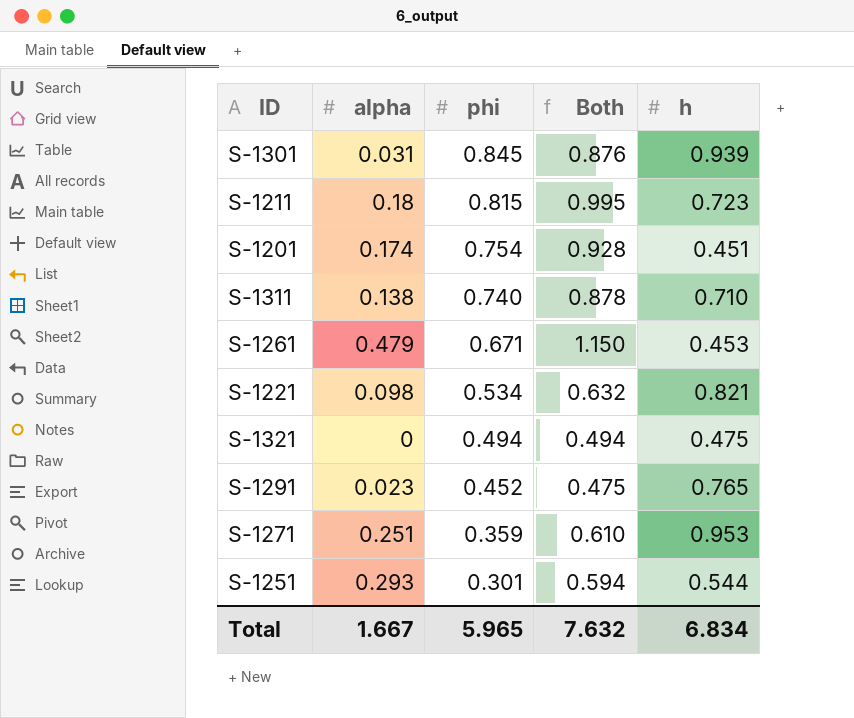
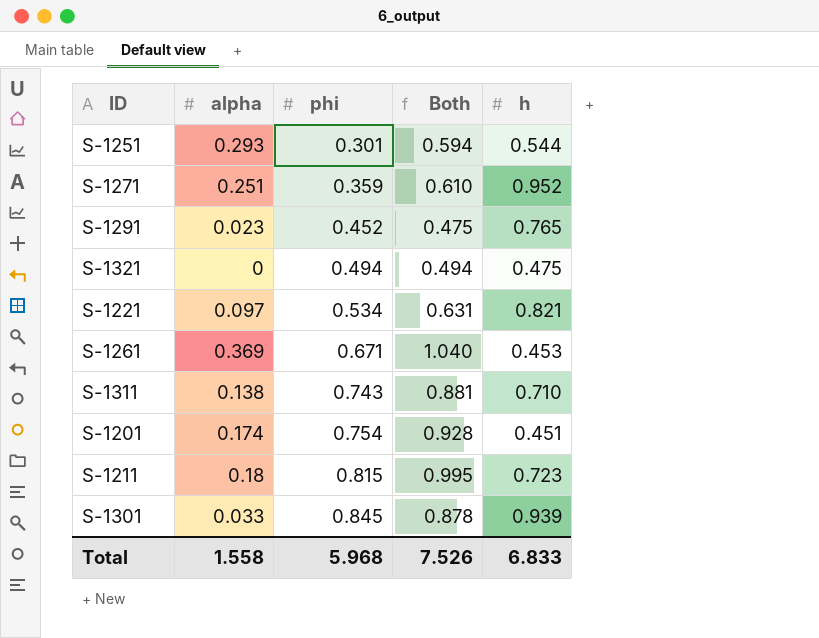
row order: phi descending -> phi ascending
S-1271 | h: 0.953 -> 0.952
S-1221 | alpha: 0.098 -> 0.097
S-1221 | Both: 0.632 -> 0.631
S-1261 | alpha: 0.479 -> 0.369
S-1261 | Both: 1.150 -> 1.040
S-1311 | phi: 0.740 -> 0.743
S-1311 | Both: 0.878 -> 0.881
S-1301 | alpha: 0.031 -> 0.033
S-1301 | Both: 0.876 -> 0.878
Total | alpha: 1.667 -> 1.558
Total | phi: 5.965 -> 5.968
Total | Both: 7.632 -> 7.526
Total | h: 6.834 -> 6.833

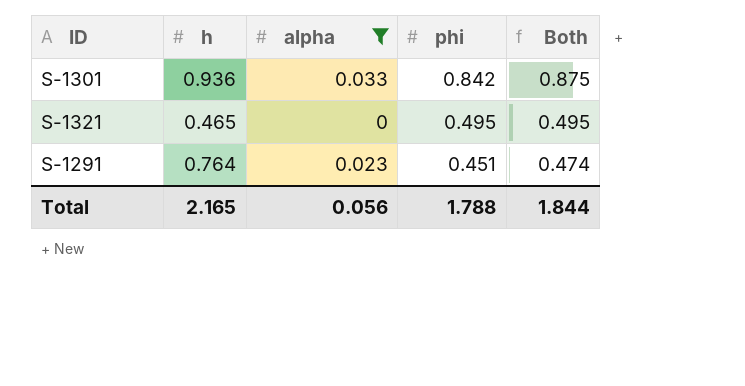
filter: none -> alpha <= 0.033
row order: phi ascending -> phi descending
column h | position: 5 -> 2
S-1301 | h: 0.939 -> 0.936
S-1301 | phi: 0.845 -> 0.842
S-1301 | Both: 0.878 -> 0.875
S-1321 | h: 0.475 -> 0.465
S-1321 | phi: 0.494 -> 0.495
S-1321 | Both: 0.494 -> 0.495
S-1291 | h: 0.765 -> 0.764
S-1291 | phi: 0.452 -> 0.451
S-1291 | Both: 0.475 -> 0.474
Total | h: 6.833 -> 2.165
Total | alpha: 1.558 -> 0.056
Total | phi: 5.968 -> 1.788
Total | Both: 7.526 -> 1.844

